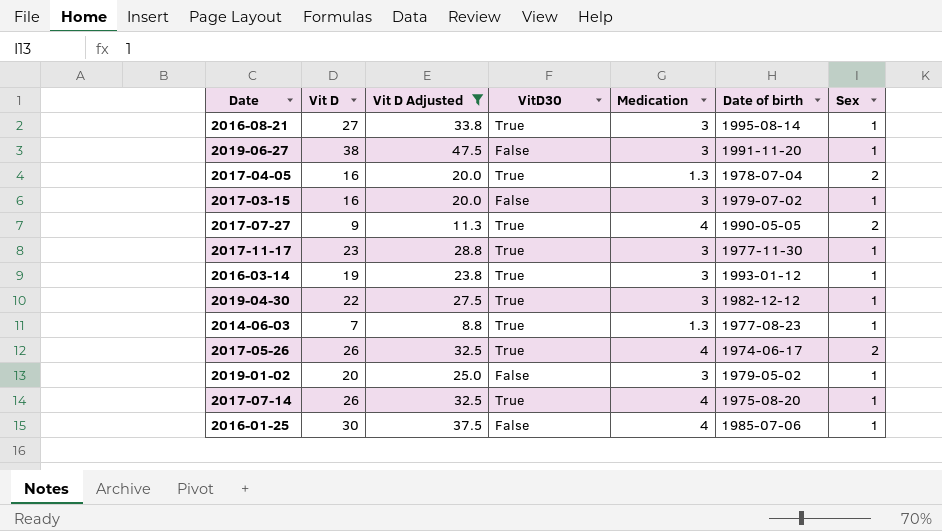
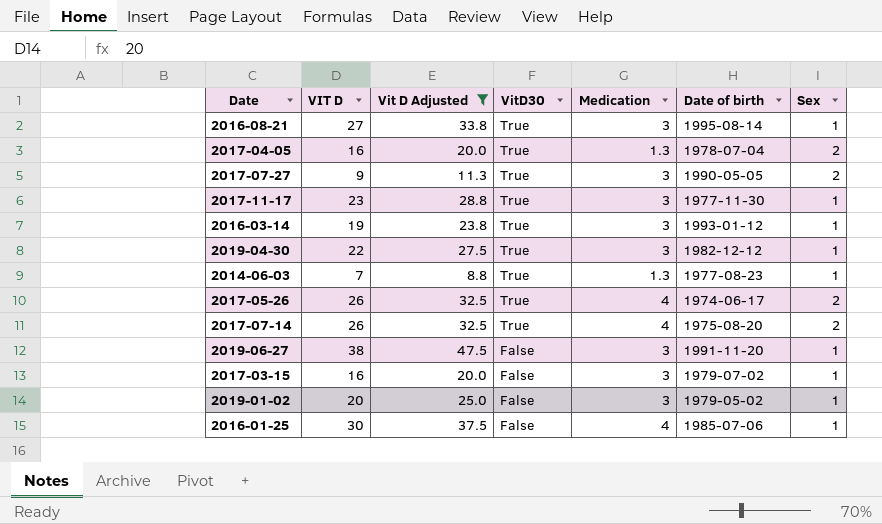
row order: none -> VitD30 descending
column name: Vit D -> VIT D
2017-07-27 | Medication: 4 -> 3
2017-07-14 | Sex: 1 -> 2

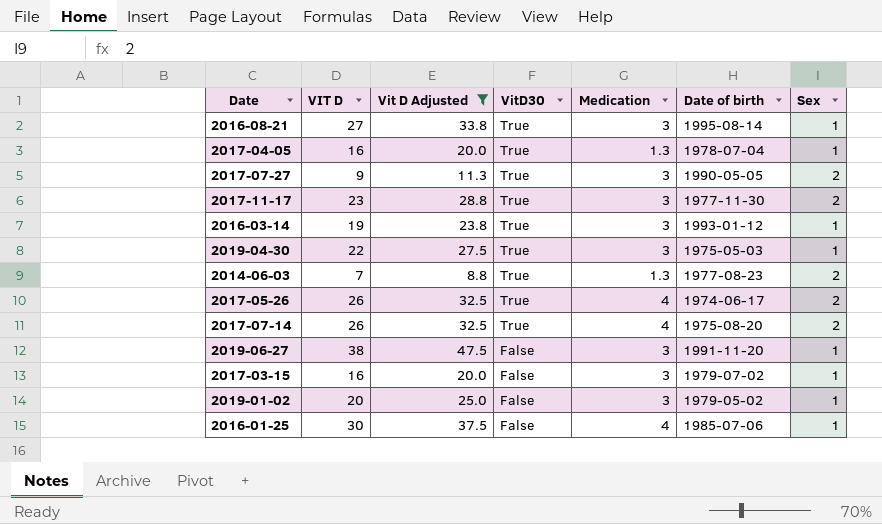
2017-04-05 | Sex: 2 -> 1
2017-11-17 | Sex: 1 -> 2
2019-04-30 | Date of birth: 1982-12-12 -> 1975-05-03
2014-06-03 | Sex: 1 -> 2

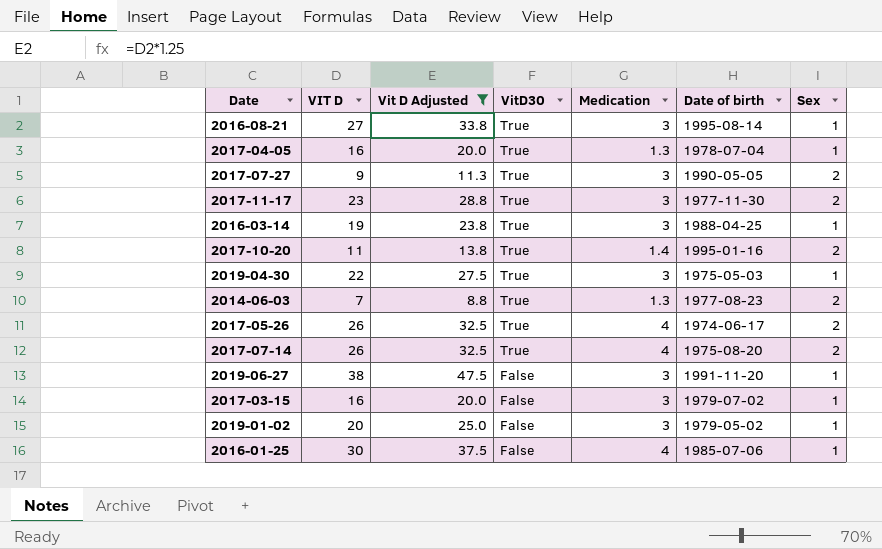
2016-03-14 | Date of birth: 1993-01-12 -> 1988-04-25
row 2017-10-20: none -> 11 | 13.8 | True | 1.4 | 1995-01-16 | 2

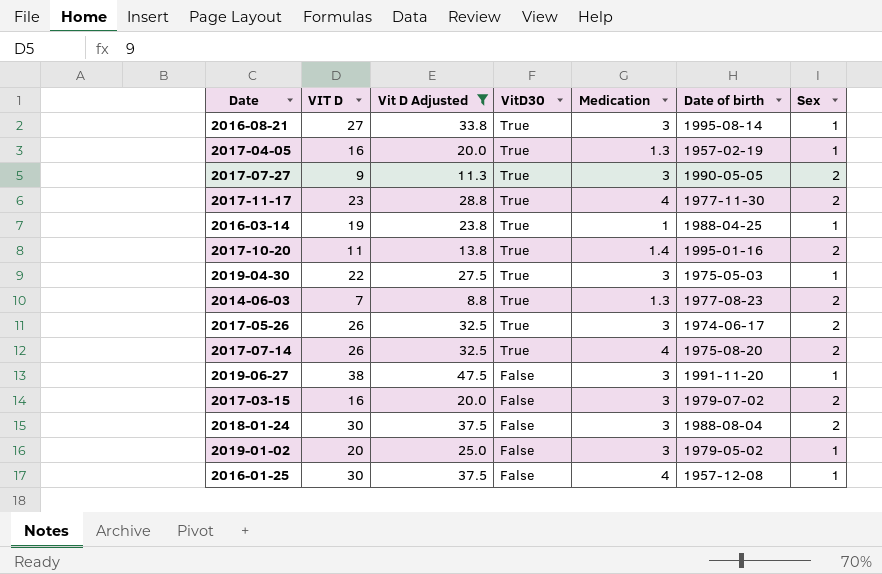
2017-04-05 | Date of birth: 1978-07-04 -> 1957-02-19
2017-11-17 | Medication: 3 -> 4
2016-03-14 | Medication: 3 -> 1
2017-05-26 | Medication: 4 -> 3
2017-03-15 | Sex: 1 -> 2
row 2018-01-24: none -> 30 | 37.5 | False | 3 | 1988-08-04 | 2
2016-01-25 | Date of birth: 1985-07-06 -> 1957-12-08

